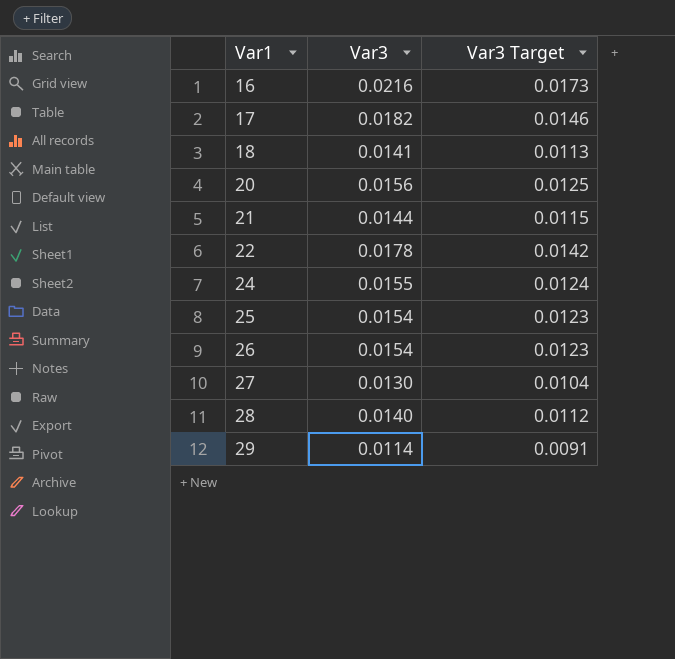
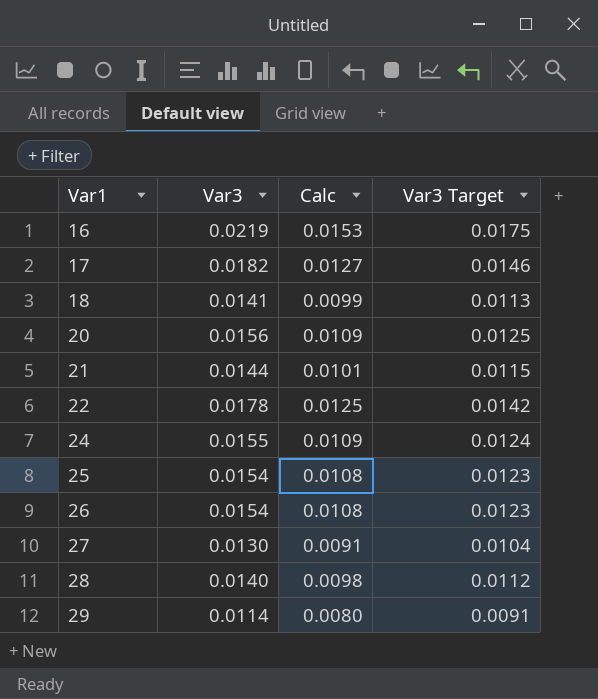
column Calc | formula: none -> [Var3] * 0.7
16 | Var3: 0.0216 -> 0.0219
16 | Var3 Target: 0.0173 -> 0.0175

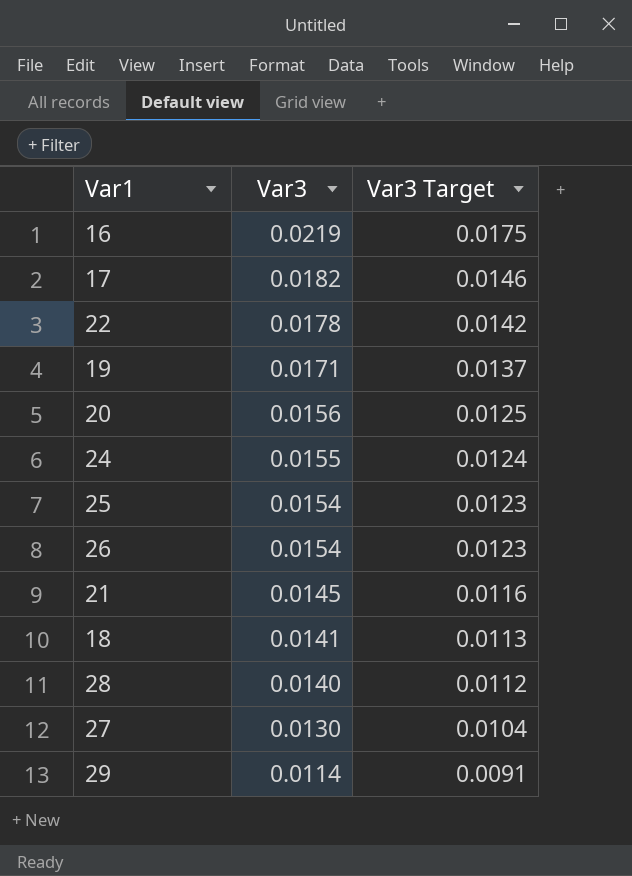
row order: Var1 ascending -> Var3 descending
column Calc | formula: [Var3] * 0.7 -> none
row 19: none -> 0.0171 | 0.0137
21 | Var3: 0.0144 -> 0.0145
21 | Var3 Target: 0.0115 -> 0.0116

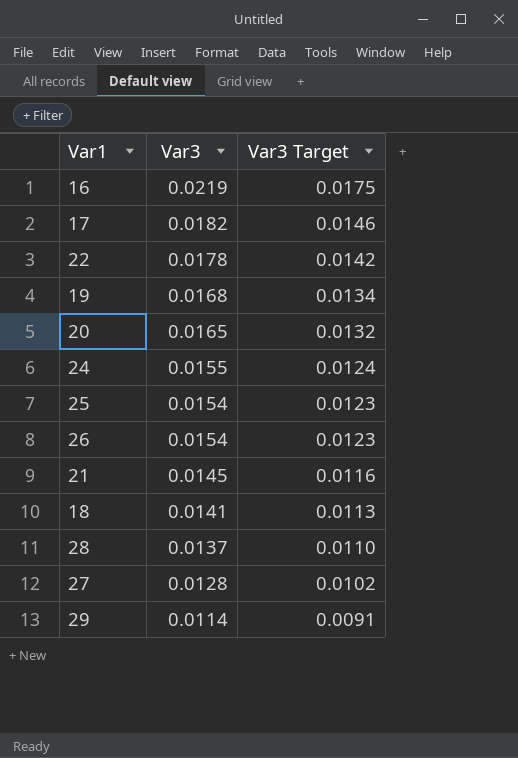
19 | Var3: 0.0171 -> 0.0168
19 | Var3 Target: 0.0137 -> 0.0134
20 | Var3: 0.0156 -> 0.0165
20 | Var3 Target: 0.0125 -> 0.0132
28 | Var3: 0.0140 -> 0.0137
28 | Var3 Target: 0.0112 -> 0.0110
27 | Var3: 0.0130 -> 0.0128
27 | Var3 Target: 0.0104 -> 0.0102

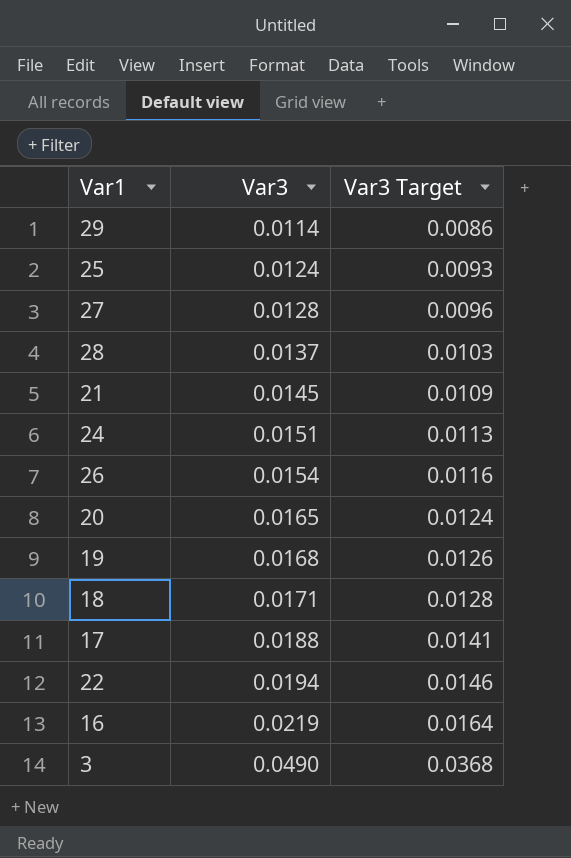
row order: Var3 descending -> Var3 ascending
column Var3 Target | formula: [Var3] * 0.8 -> [Var3] * 0.75
25 | Var3: 0.0154 -> 0.0124
24 | Var3: 0.0155 -> 0.0151
18 | Var3: 0.0141 -> 0.0171
17 | Var3: 0.0182 -> 0.0188
22 | Var3: 0.0178 -> 0.0194
row 3: none -> 0.0490 | 0.0368

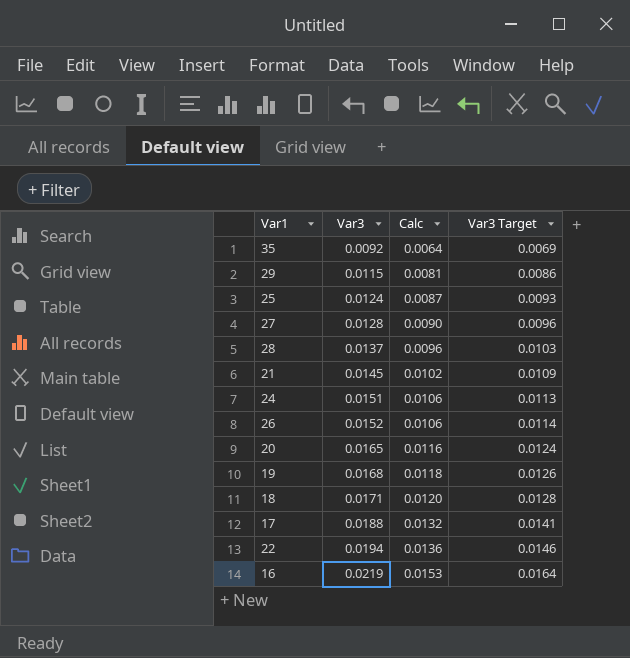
column Calc | formula: none -> [Var3] * 0.7
row 3: 0.0490 | 0.0368 -> none
row 35: none -> 0.0092 | 0.0064 | 0.0069
29 | Var3: 0.0114 -> 0.0115
26 | Var3: 0.0154 -> 0.0152
26 | Var3 Target: 0.0116 -> 0.0114

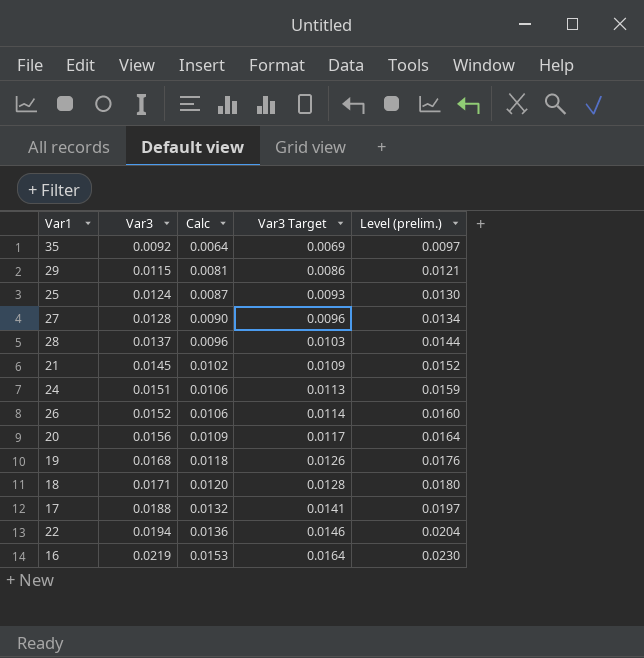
column Level (prelim.) | formula: none -> [Var3] * 1.05
20 | Var3: 0.0165 -> 0.0156
20 | Calc: 0.0116 -> 0.0109
20 | Var3 Target: 0.0124 -> 0.0117

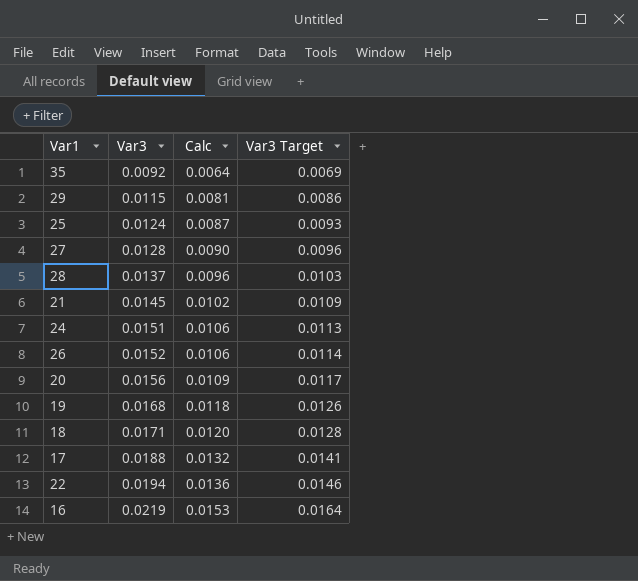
column Level (prelim.) | formula: [Var3] * 1.05 -> none

